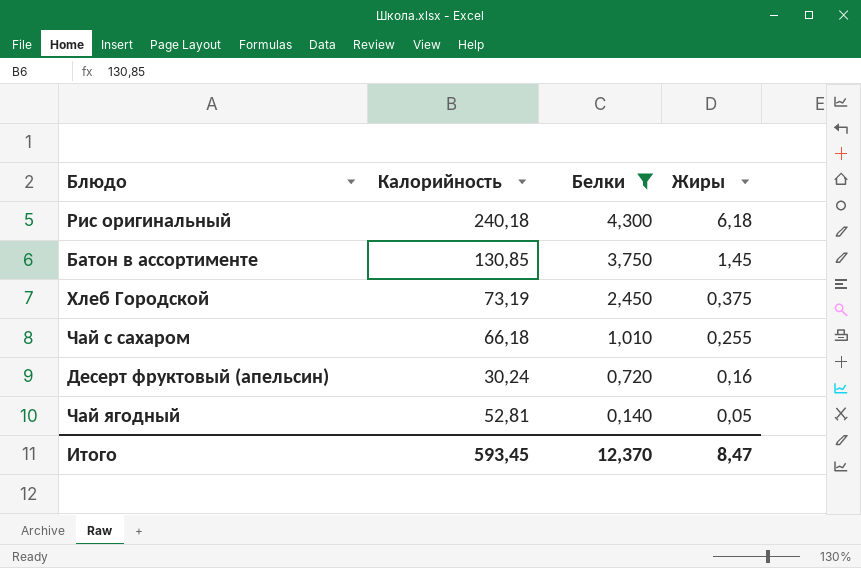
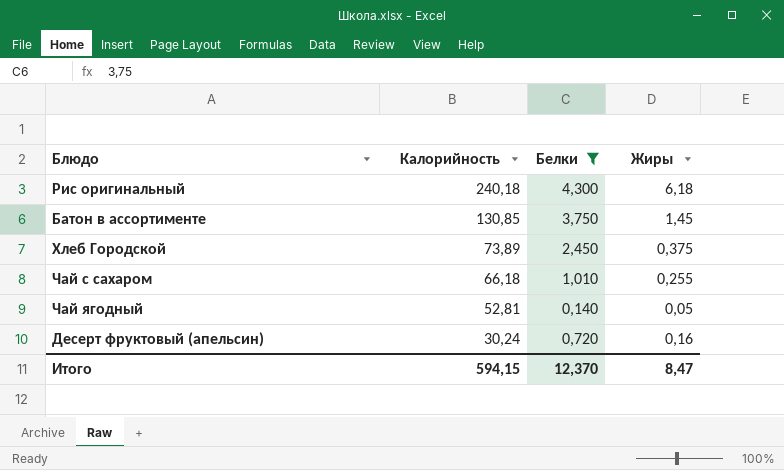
row order: Белки descending -> Калорийность descending
Хлеб Городской | Калорийность: 73,19 -> 73,89
Итого | Калорийность: 593,45 -> 594,15

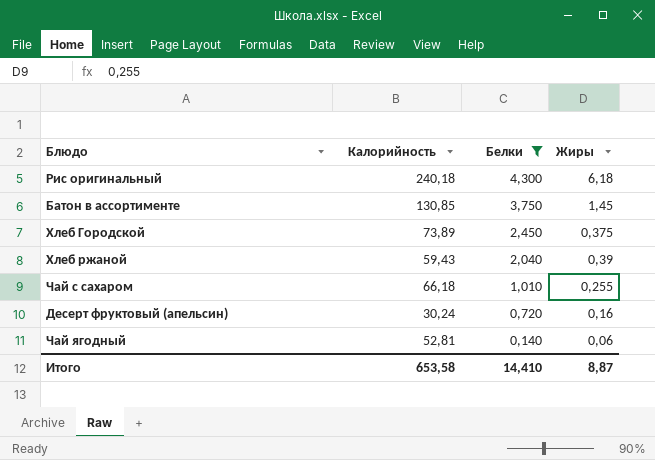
row order: Калорийность descending -> Белки descending
row Хлеб ржаной: none -> 59,43 | 2,040 | 0,39
Чай ягодный | Жиры: 0,05 -> 0,06
Итого | Калорийность: 594,15 -> 653,58
Итого | Белки: 12,370 -> 14,410
Итого | Жиры: 8,47 -> 8,87

